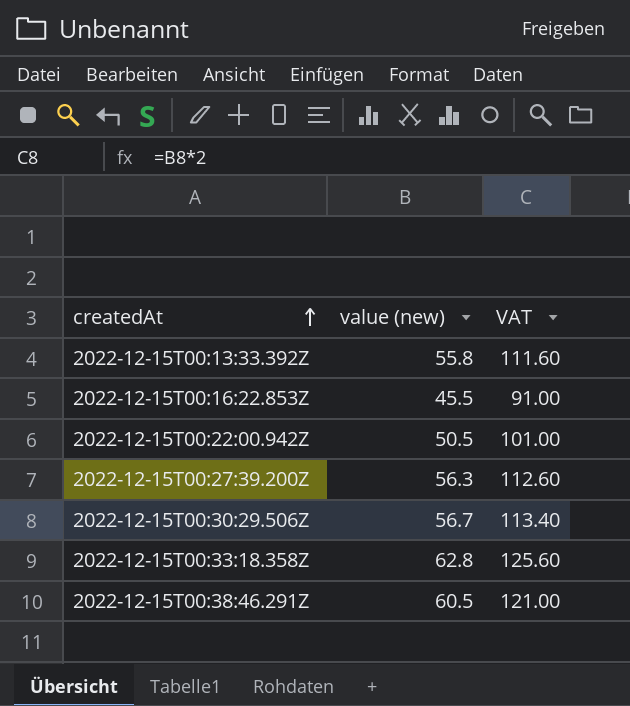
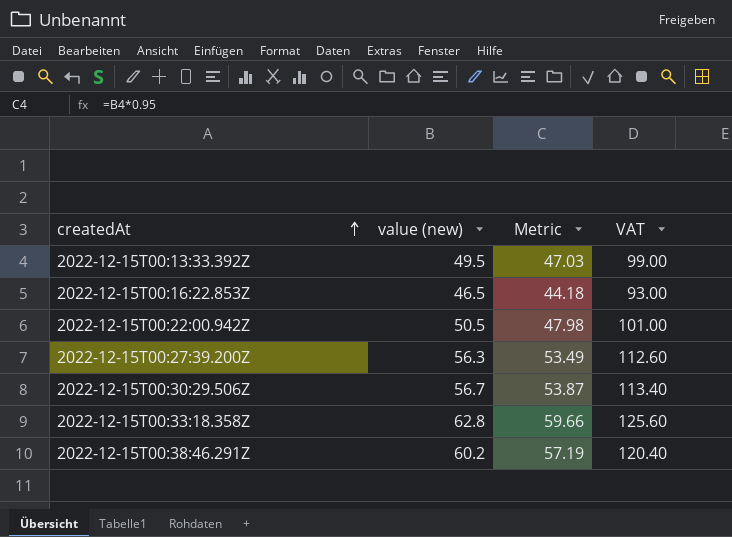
column Metric | formula: none -> [value (new)] * 0.95
2022-12-15T00:13:33.392Z | value (new): 55.8 -> 49.5
2022-12-15T00:13:33.392Z | VAT: 111.60 -> 99.00
2022-12-15T00:16:22.853Z | value (new): 45.5 -> 46.5
2022-12-15T00:16:22.853Z | VAT: 91.00 -> 93.00
2022-12-15T00:38:46.291Z | value (new): 60.5 -> 60.2
2022-12-15T00:38:46.291Z | VAT: 121.00 -> 120.40

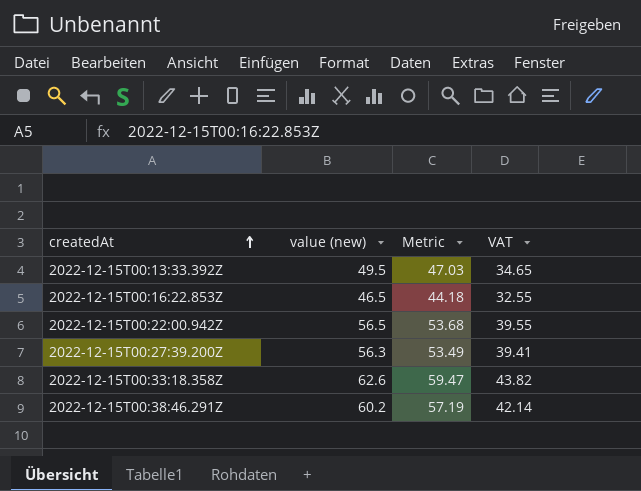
column VAT | formula: [value (new)] * 2 -> [value (new)] * 0.7
row 2022-12-15T00:30:29.506Z: 56.7 | 53.87 | 113.40 -> none
2022-12-15T00:22:00.942Z | value (new): 50.5 -> 56.5
2022-12-15T00:22:00.942Z | Metric: 47.98 -> 53.68
2022-12-15T00:33:18.358Z | value (new): 62.8 -> 62.6
2022-12-15T00:33:18.358Z | Metric: 59.66 -> 59.47

